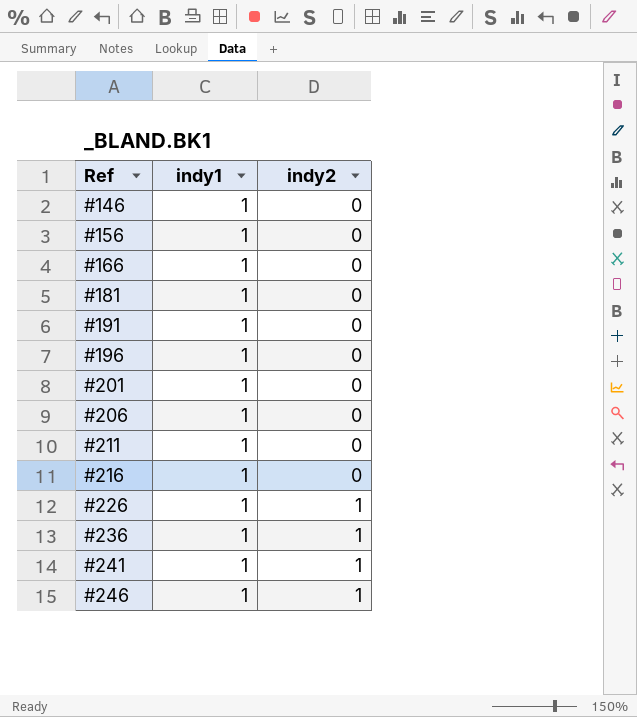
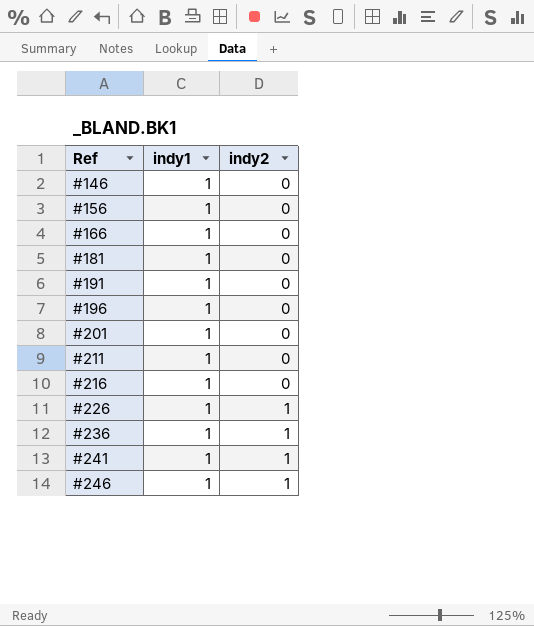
row #206: 1 | 0 -> none

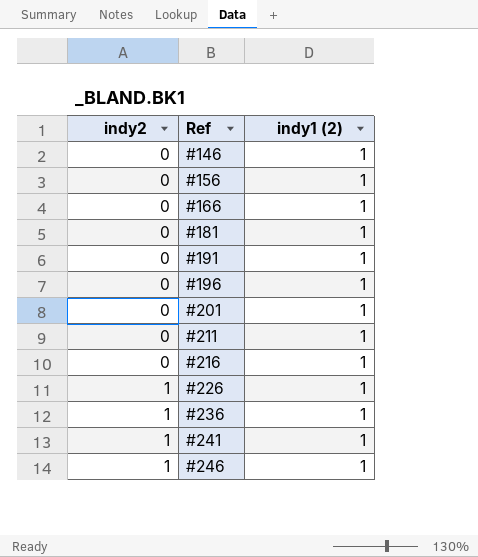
column indy2 | position: 3 -> 1
column name: indy1 -> indy1 (2)

